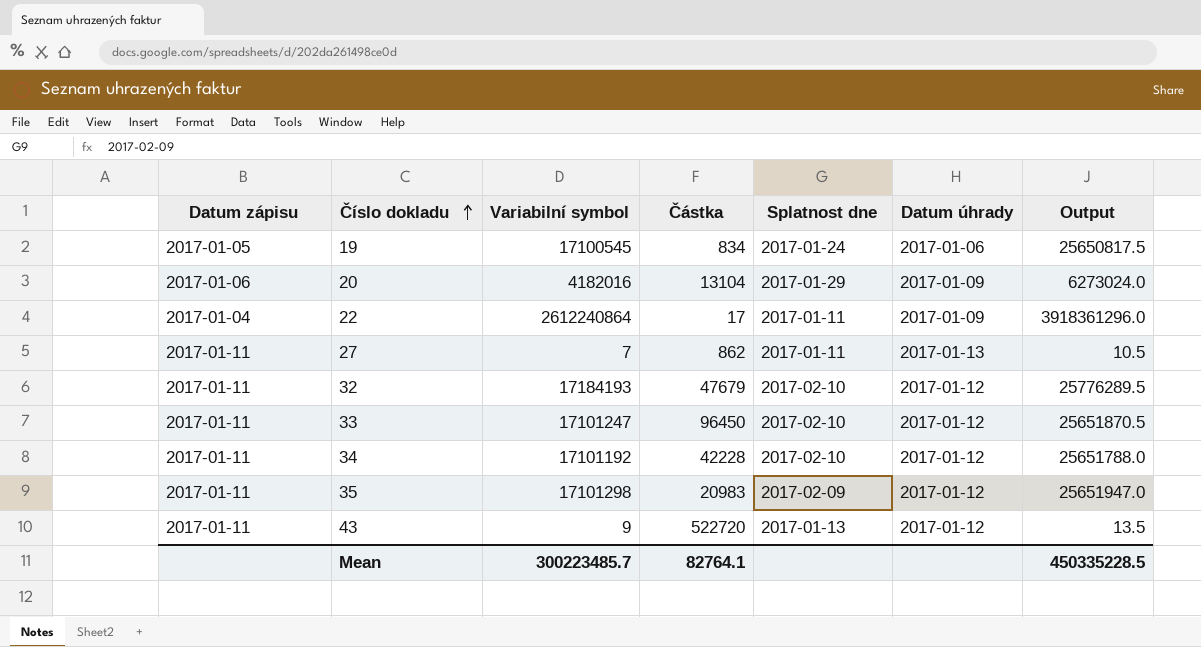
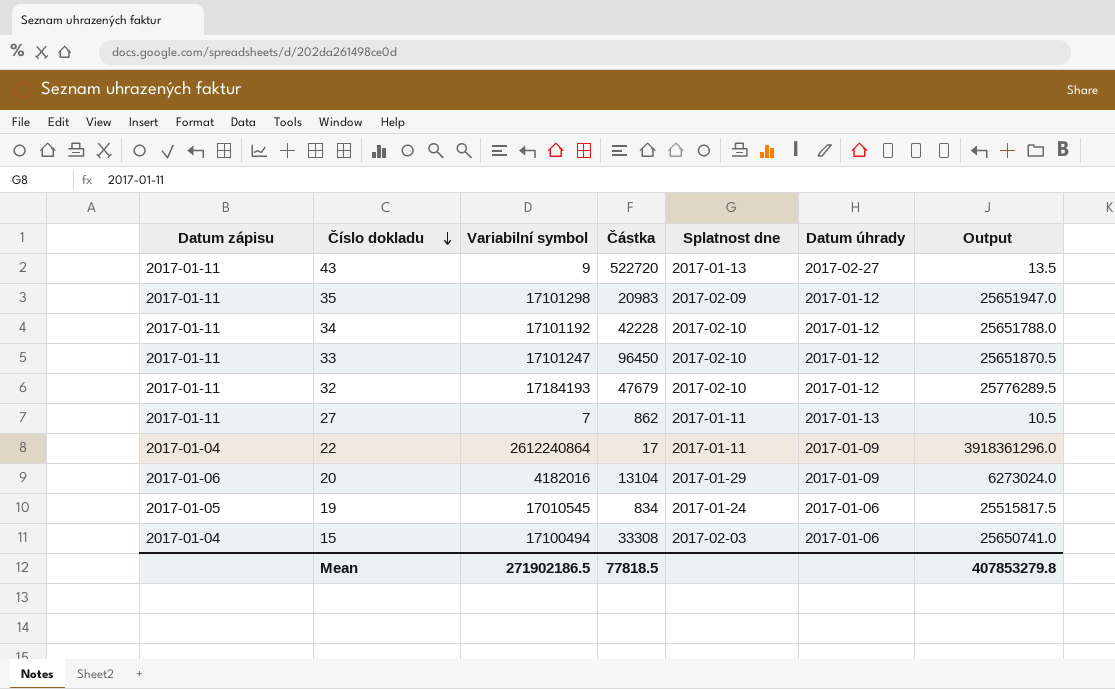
row order: Číslo dokladu ascending -> Číslo dokladu descending
43 | Datum úhrady: 2017-01-12 -> 2017-02-27
19 | Variabilní symbol: 17100545 -> 17010545
19 | Output: 25650817.5 -> 25515817.5
row 15: none -> 2017-01-04 | 17100494 | 33308 | 2017-02-03 | 2017-01-06 | 25650741.0
Mean | Variabilní symbol: 300223485.7 -> 271902186.5
Mean | Částka: 82764.1 -> 77818.5
Mean | Output: 450335228.5 -> 407853279.8

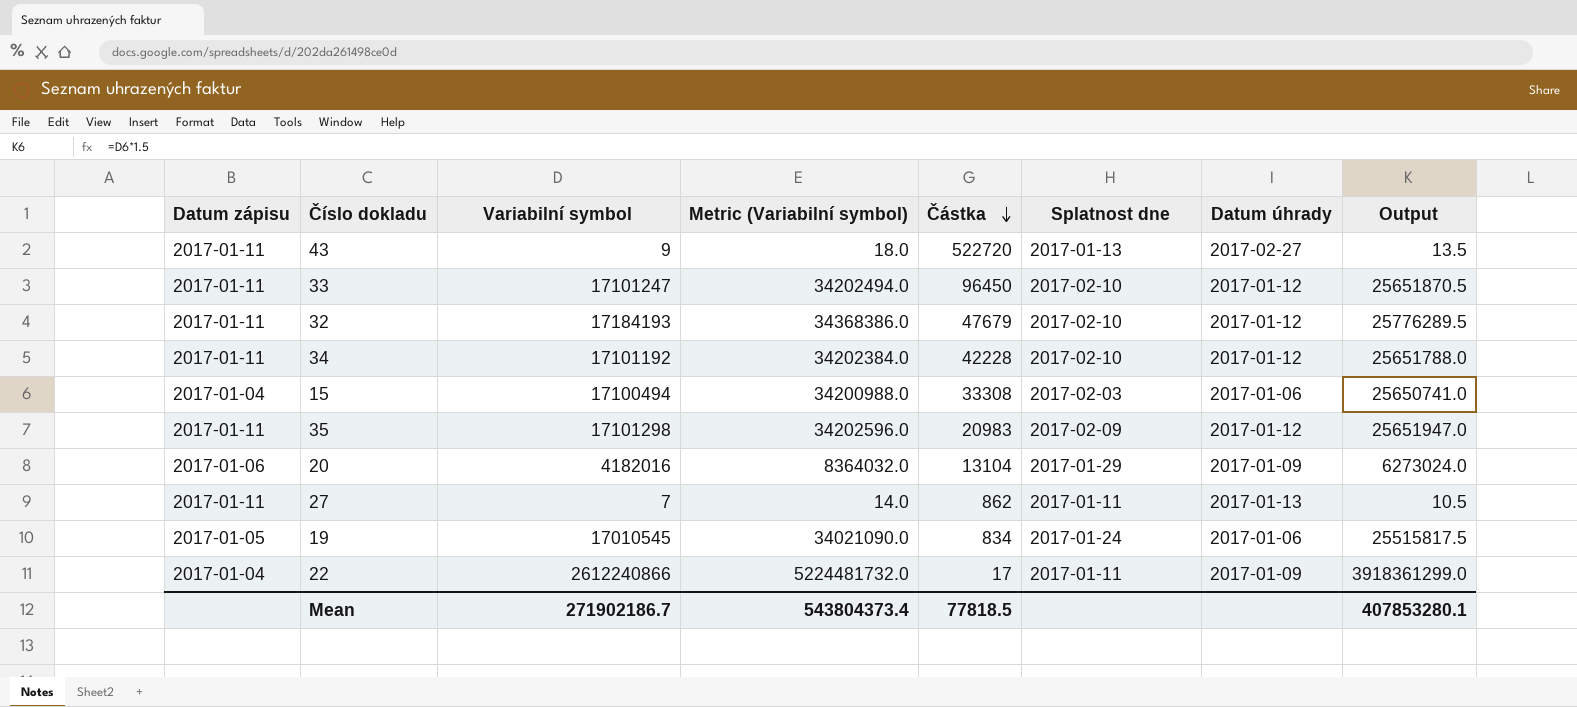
row order: Číslo dokladu descending -> Částka descending
column Metric (Variabilní symbol) | formula: none -> [Variabilní symbol] * 2
22 | Variabilní symbol: 2612240864 -> 2612240866
22 | Output: 3918361296.0 -> 3918361299.0
Mean | Variabilní symbol: 271902186.5 -> 271902186.7
Mean | Output: 407853279.8 -> 407853280.1

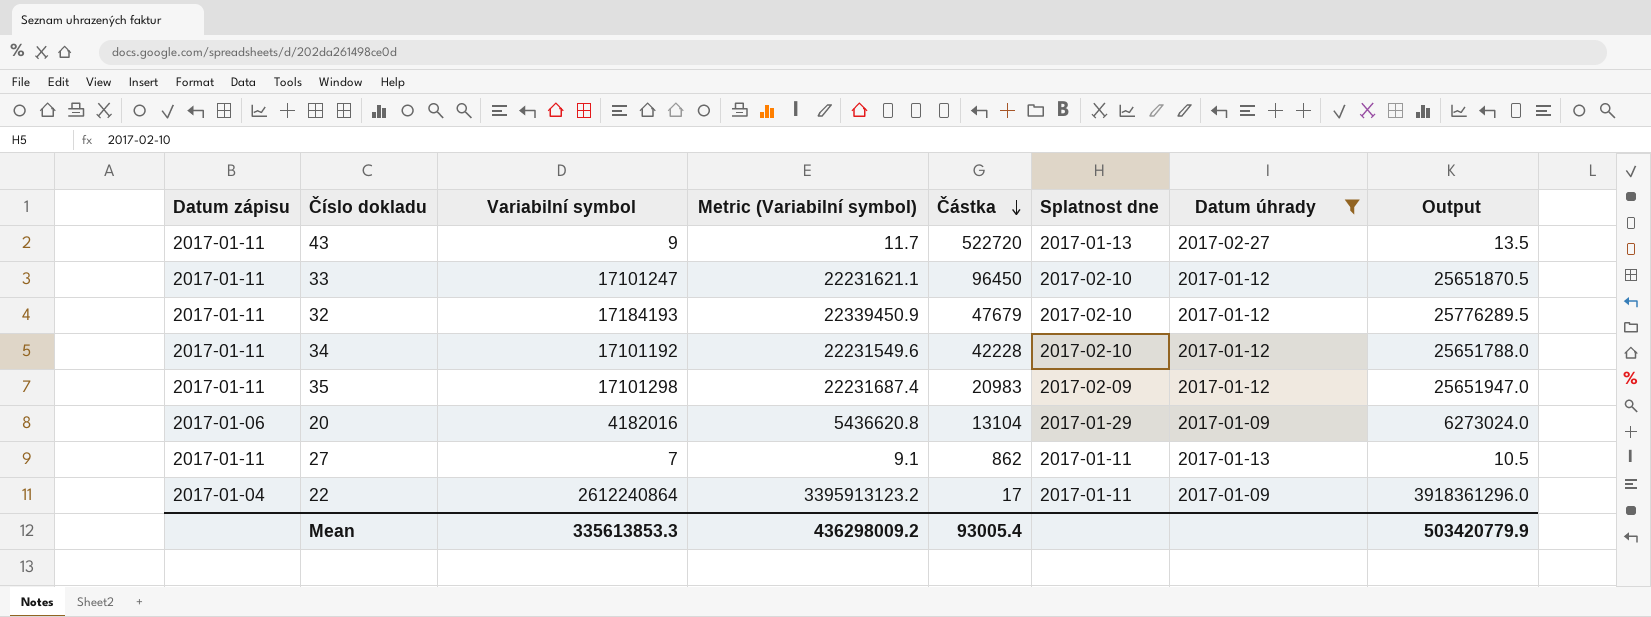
filter: none -> Datum úhrady != 2017-01-06
column Metric (Variabilní symbol) | formula: [Variabilní symbol] * 2 -> [Variabilní symbol] * 1.3
22 | Variabilní symbol: 2612240866 -> 2612240864
22 | Output: 3918361299.0 -> 3918361296.0
Mean | Variabilní symbol: 271902186.7 -> 335613853.3
Mean | Metric (Variabilní symbol): 543804373.4 -> 436298009.2
Mean | Částka: 77818.5 -> 93005.4
Mean | Output: 407853280.1 -> 503420779.9

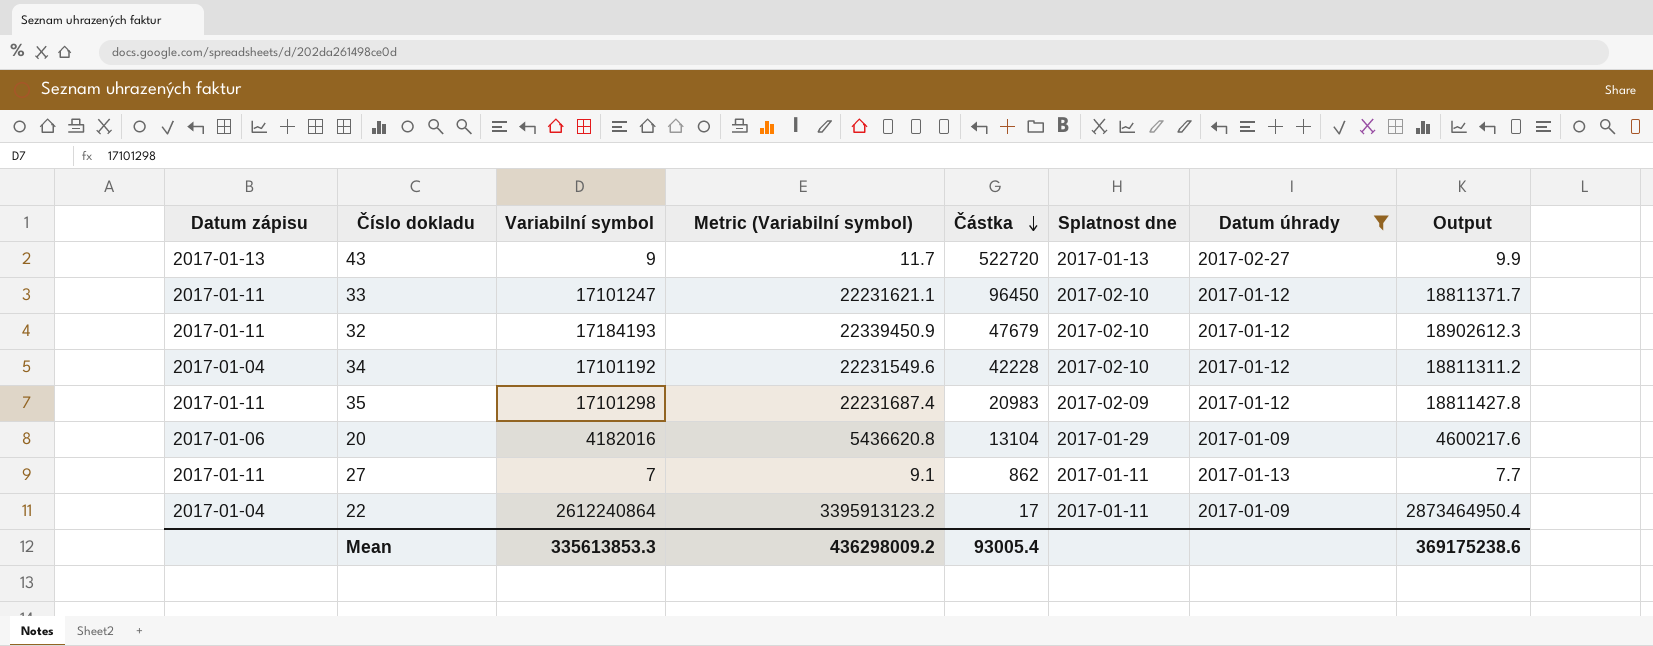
column Output | formula: [Variabilní symbol] * 1.5 -> [Variabilní symbol] * 1.1
43 | Datum zápisu: 2017-01-11 -> 2017-01-13
34 | Datum zápisu: 2017-01-11 -> 2017-01-04
Mean | Output: 503420779.9 -> 369175238.6

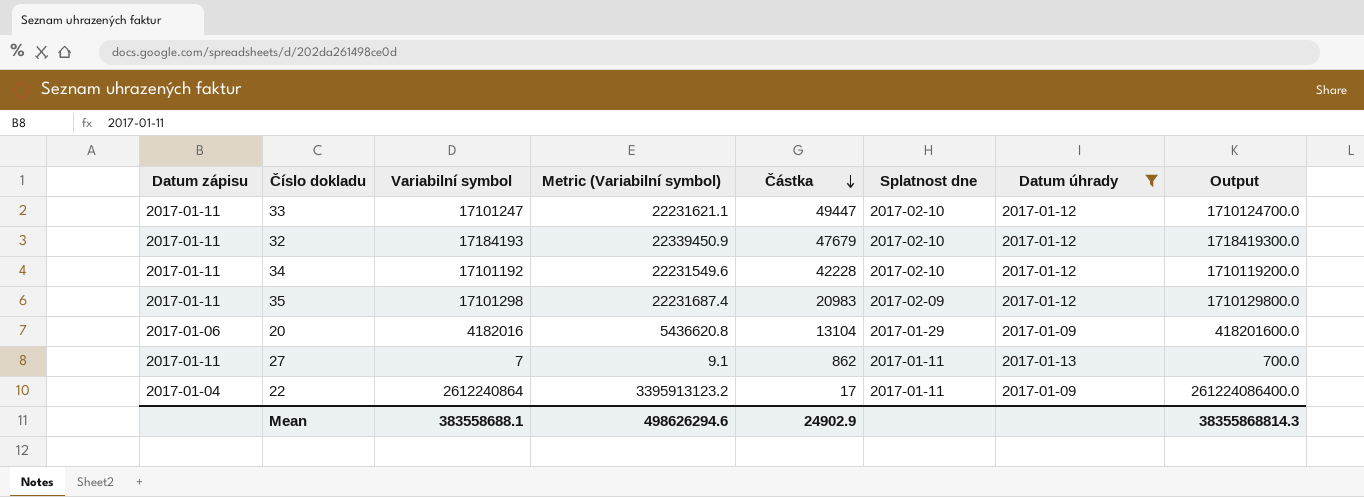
column Output | formula: [Variabilní symbol] * 1.1 -> [Variabilní symbol] * 100
row 43: 2017-01-13 | 9 | 11.7 | 522720 | 2017-01-13 | 2017-02-27 | 9.9 -> none
33 | Částka: 96450 -> 49447
34 | Datum zápisu: 2017-01-04 -> 2017-01-11
Mean | Variabilní symbol: 335613853.3 -> 383558688.1
Mean | Metric (Variabilní symbol): 436298009.2 -> 498626294.6
Mean | Částka: 93005.4 -> 24902.9
Mean | Output: 369175238.6 -> 38355868814.3

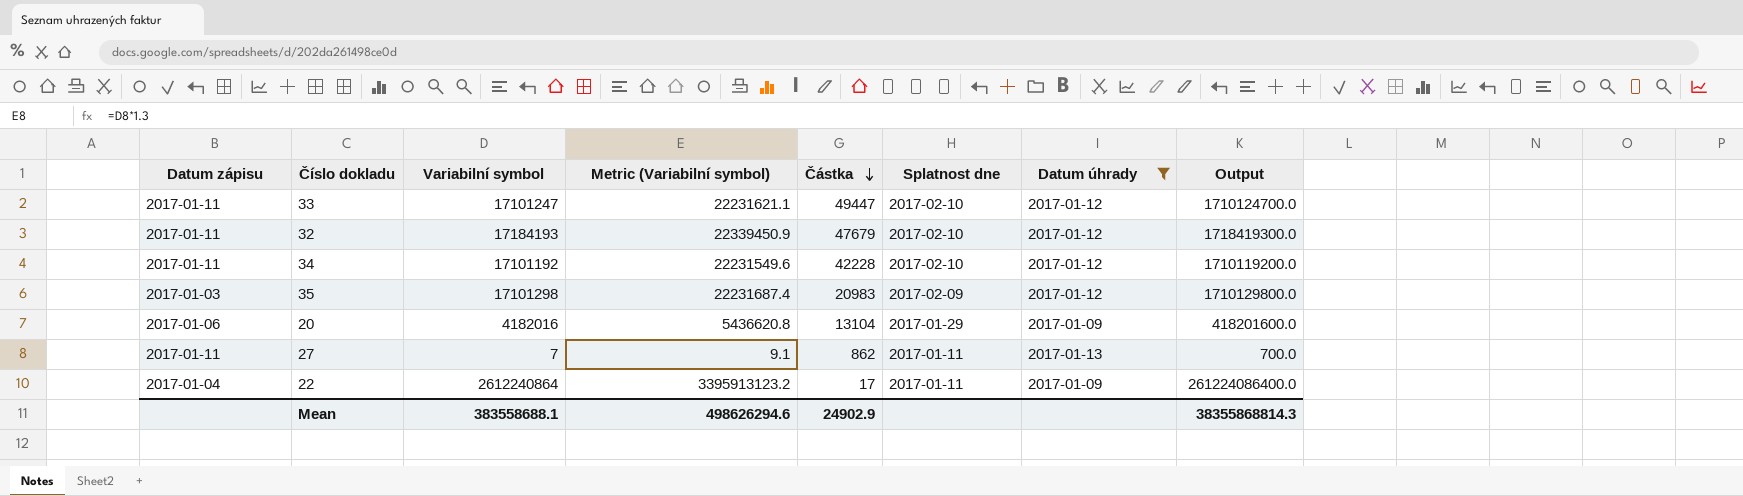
35 | Datum zápisu: 2017-01-11 -> 2017-01-03

